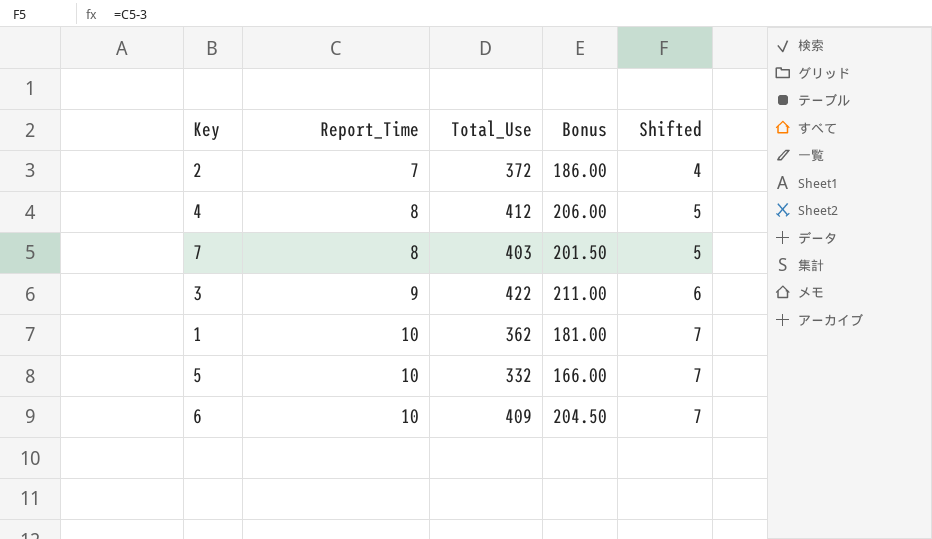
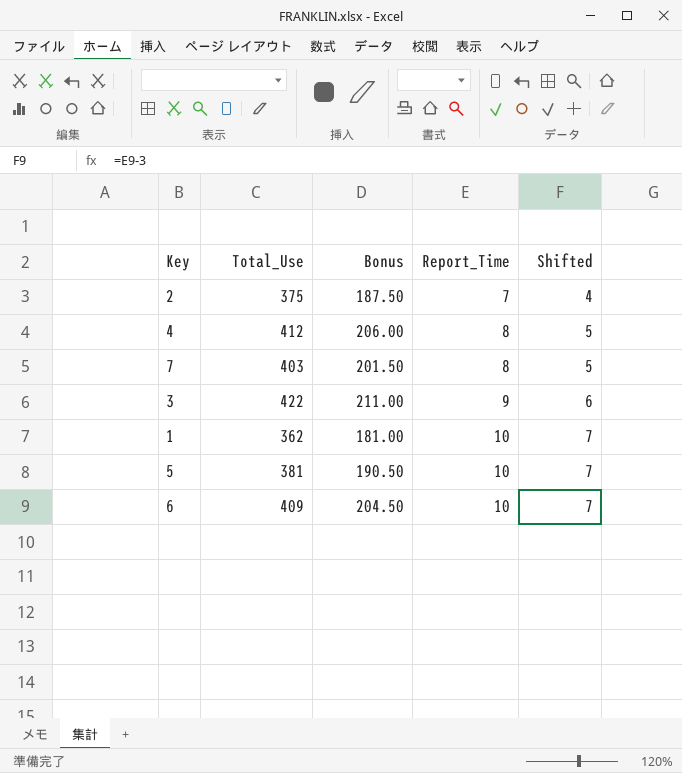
column Report_Time | position: 2 -> 4
2 | Total_Use: 372 -> 375
2 | Bonus: 186.00 -> 187.50
5 | Total_Use: 332 -> 381
5 | Bonus: 166.00 -> 190.50

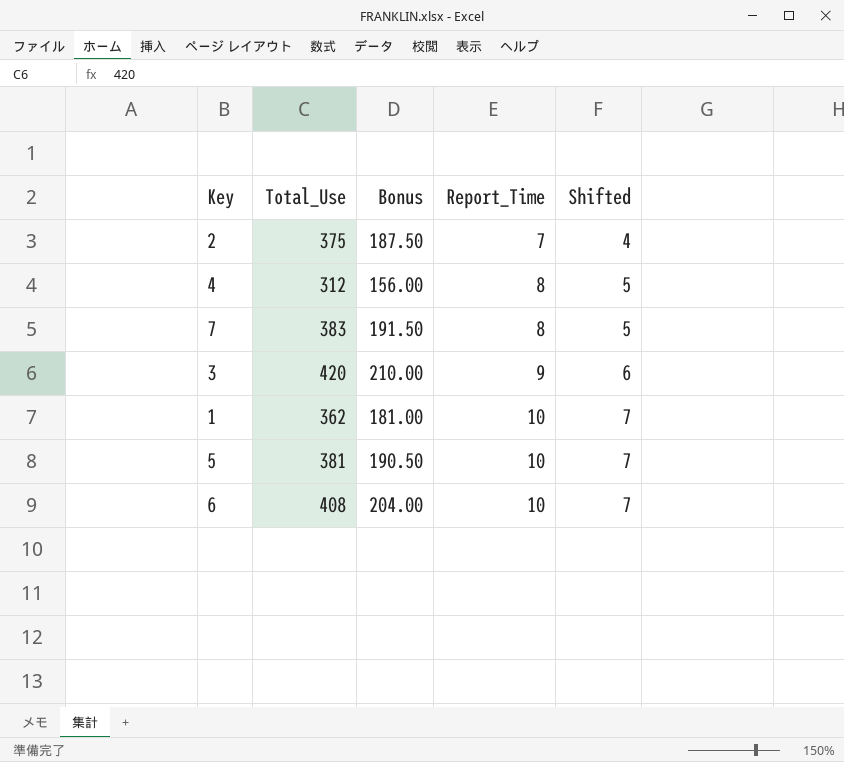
4 | Total_Use: 412 -> 312
4 | Bonus: 206.00 -> 156.00
7 | Total_Use: 403 -> 383
7 | Bonus: 201.50 -> 191.50
3 | Total_Use: 422 -> 420
3 | Bonus: 211.00 -> 210.00
6 | Total_Use: 409 -> 408
6 | Bonus: 204.50 -> 204.00

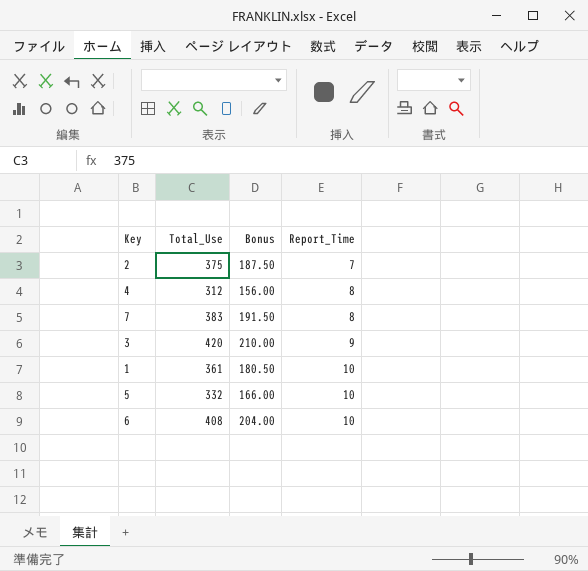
column Shifted | formula: [Report_Time] - 3 -> none
1 | Total_Use: 362 -> 361
1 | Bonus: 181.00 -> 180.50
5 | Total_Use: 381 -> 332
5 | Bonus: 190.50 -> 166.00

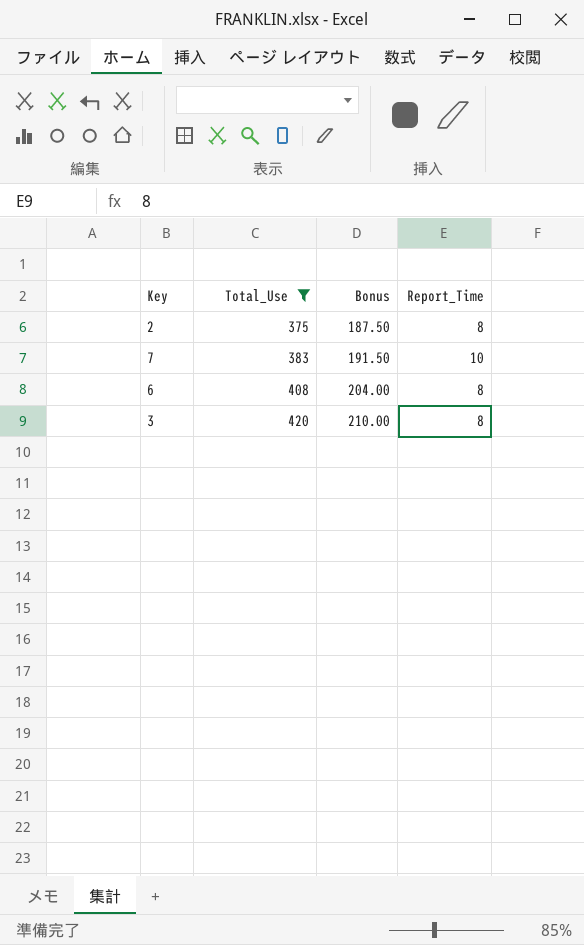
filter: none -> Total_Use >= 375
row order: Report_Time ascending -> Total_Use ascending
2 | Report_Time: 7 -> 8
7 | Report_Time: 8 -> 10
6 | Report_Time: 10 -> 8
3 | Report_Time: 9 -> 8

